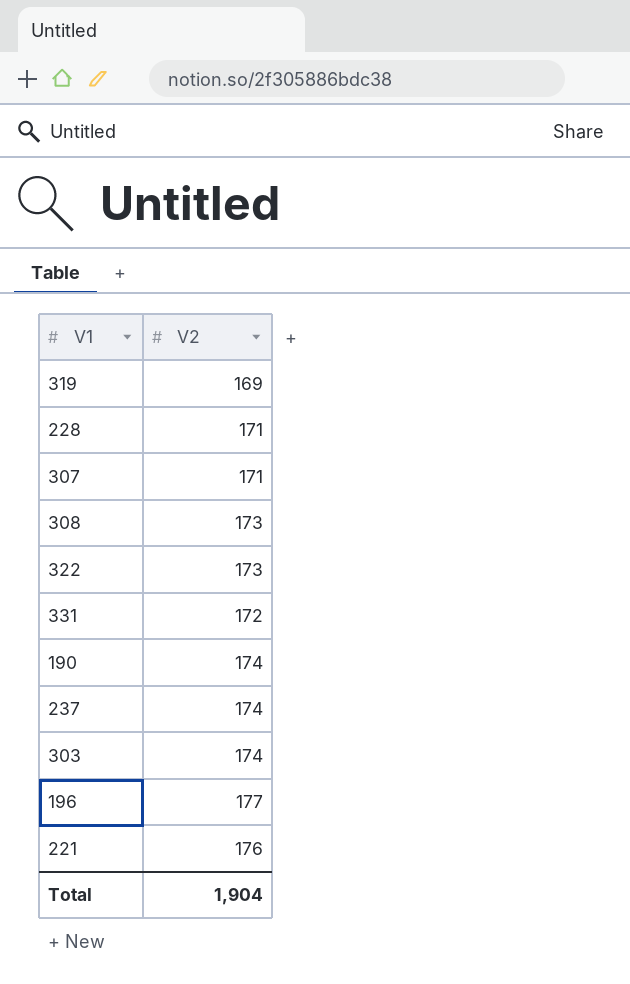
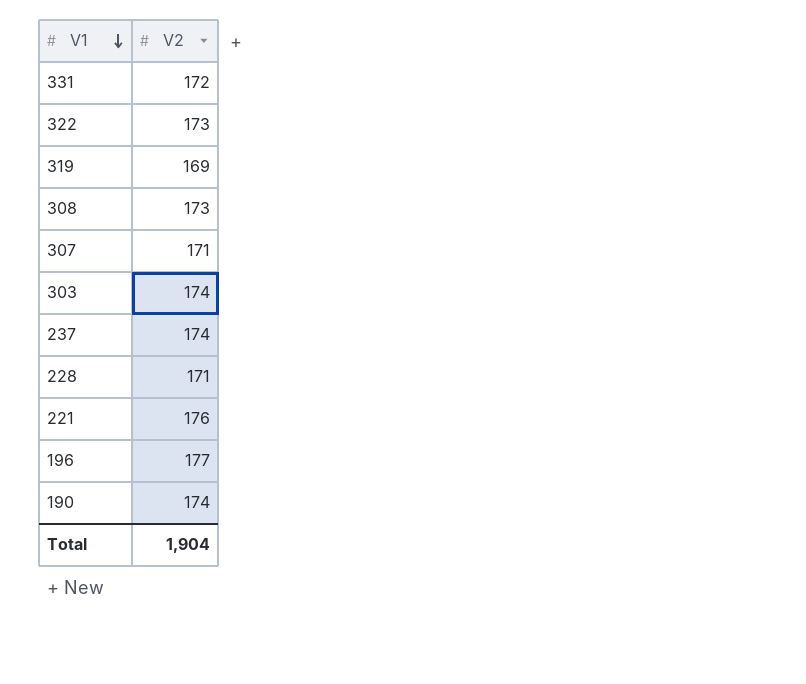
row order: none -> V1 descending

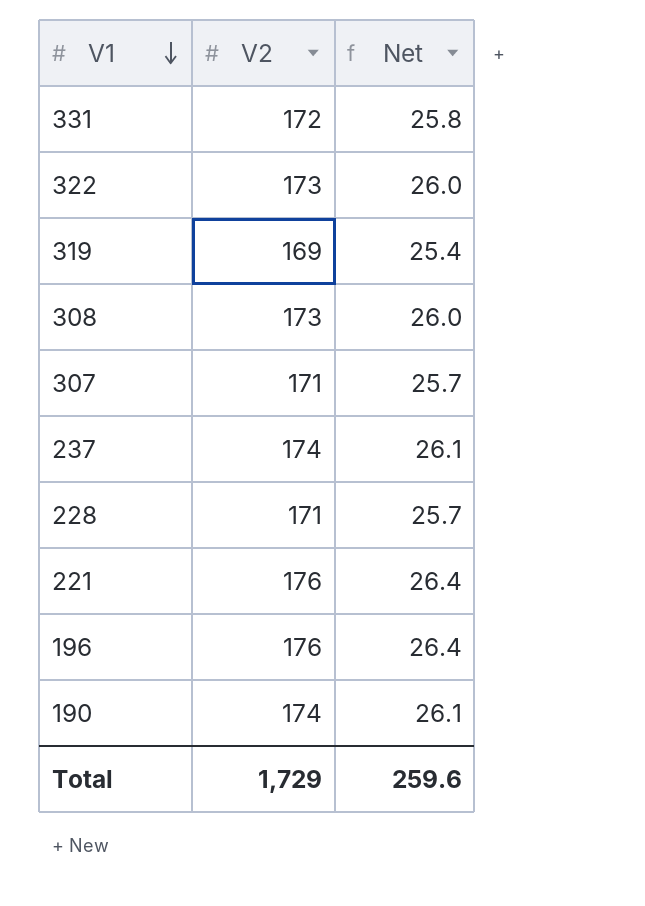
column Net | formula: none -> [V2] * 0.15
row 303: 174 -> none
196 | V2: 177 -> 176
Total | V2: 1,904 -> 1,729

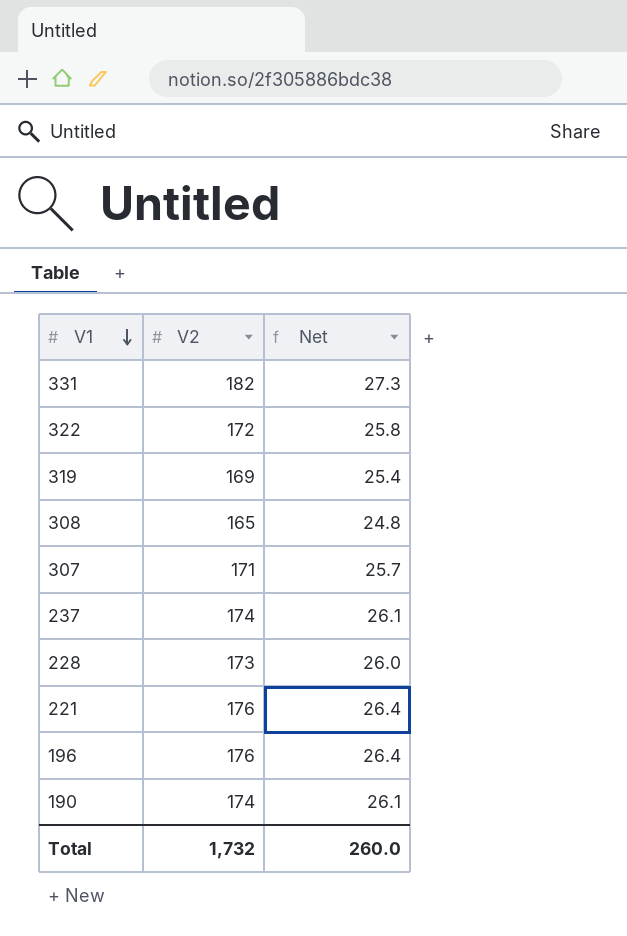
331 | V2: 172 -> 182
331 | Net: 25.8 -> 27.3
322 | V2: 173 -> 172
322 | Net: 26.0 -> 25.8
308 | V2: 173 -> 165
308 | Net: 26.0 -> 24.8
228 | V2: 171 -> 173
228 | Net: 25.7 -> 26.0
Total | V2: 1,729 -> 1,732
Total | Net: 259.6 -> 260.0

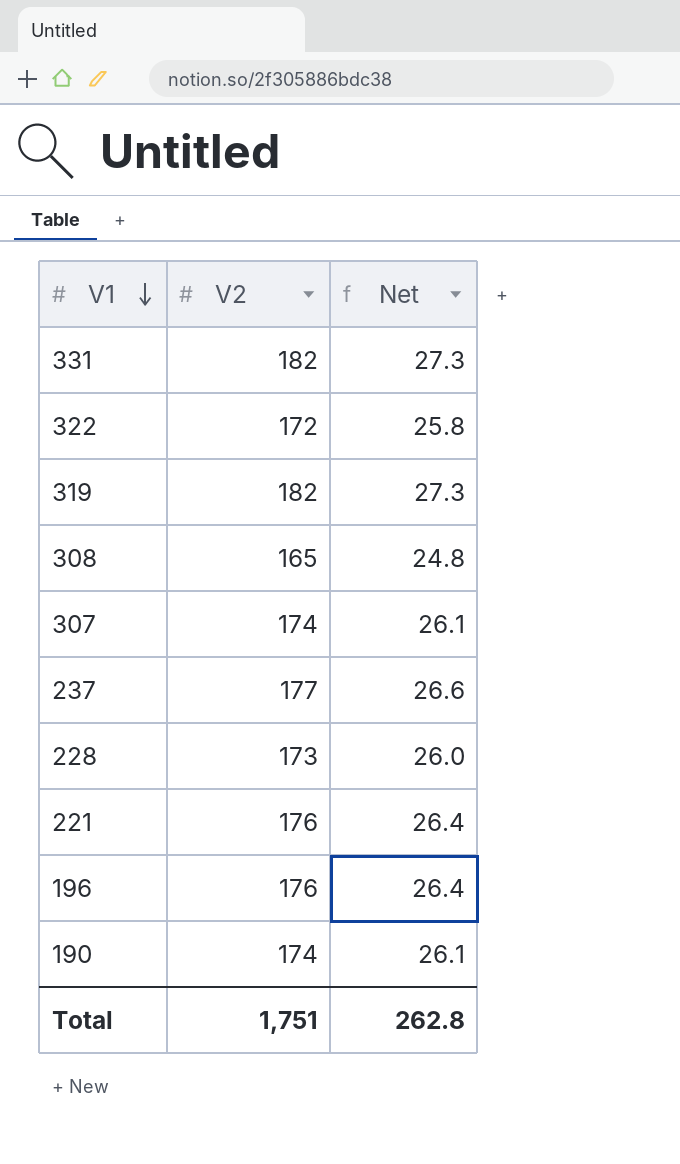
319 | V2: 169 -> 182
319 | Net: 25.4 -> 27.3
307 | V2: 171 -> 174
307 | Net: 25.7 -> 26.1
237 | V2: 174 -> 177
237 | Net: 26.1 -> 26.6
Total | V2: 1,732 -> 1,751
Total | Net: 260.0 -> 262.8

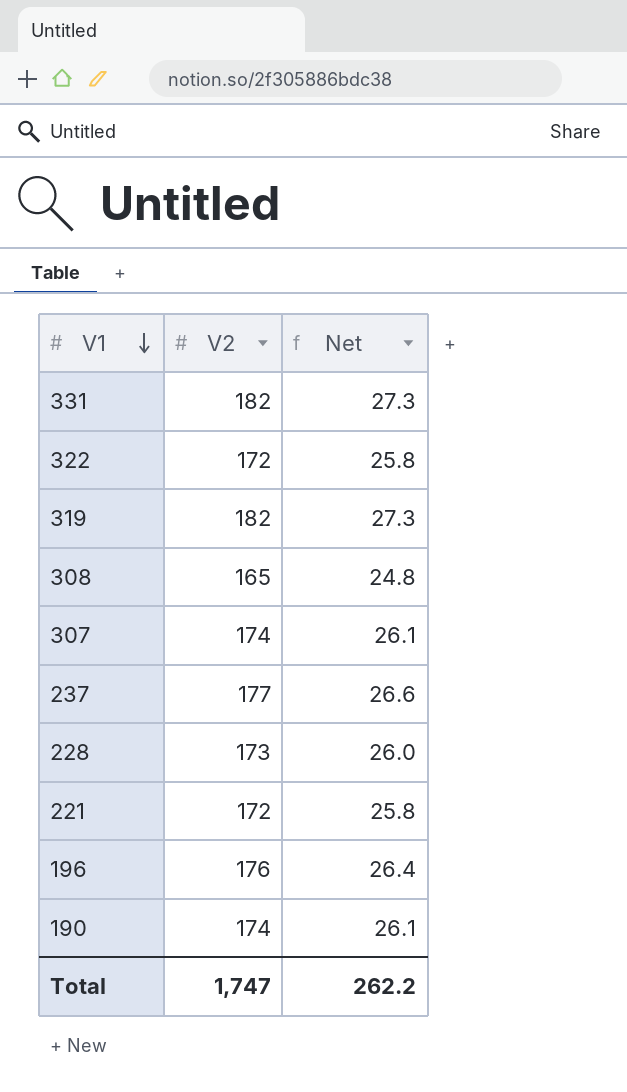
221 | V2: 176 -> 172
221 | Net: 26.4 -> 25.8
Total | V2: 1,751 -> 1,747
Total | Net: 262.8 -> 262.2

